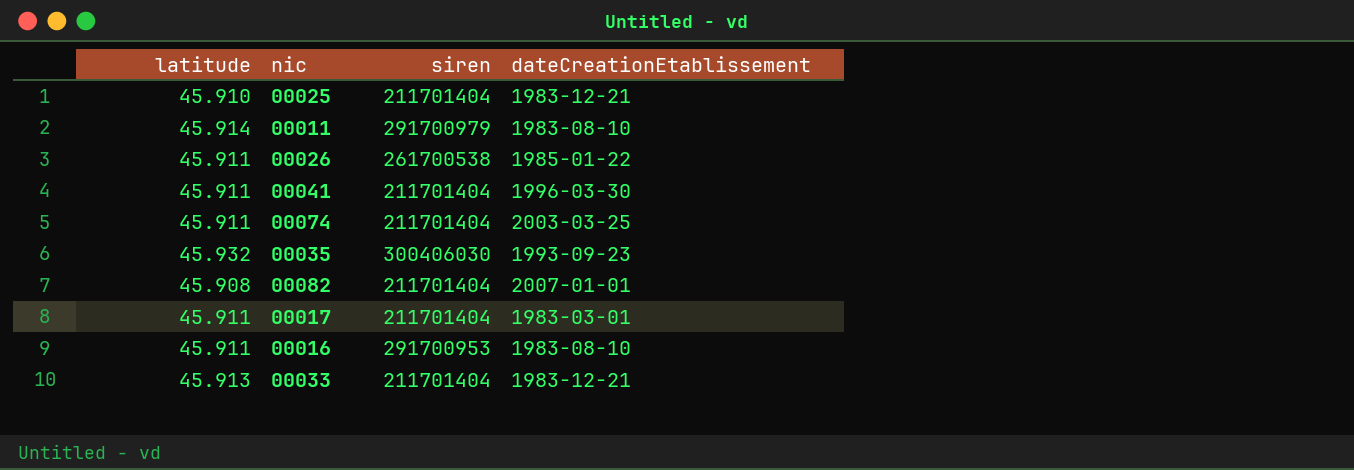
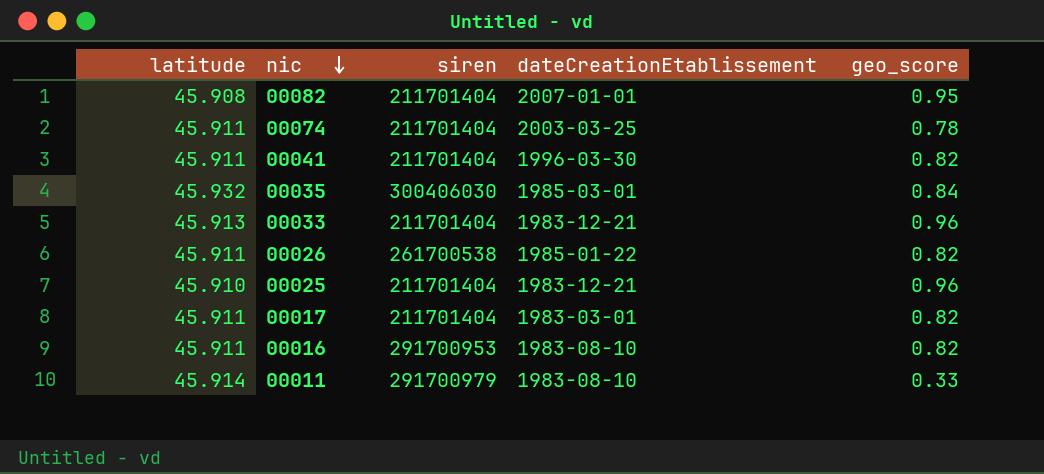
row order: none -> nic descending
column geo_score | position: none -> 5
00035 | dateCreationEtablissement: 1993-09-23 -> 1985-03-01

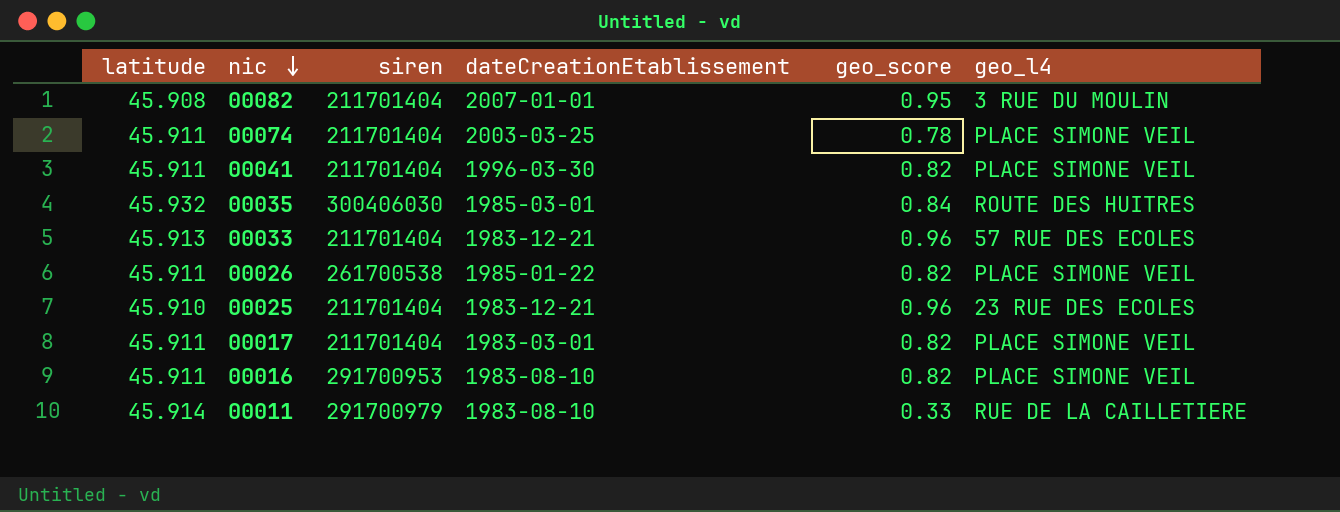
column geo_l4 | position: none -> 6

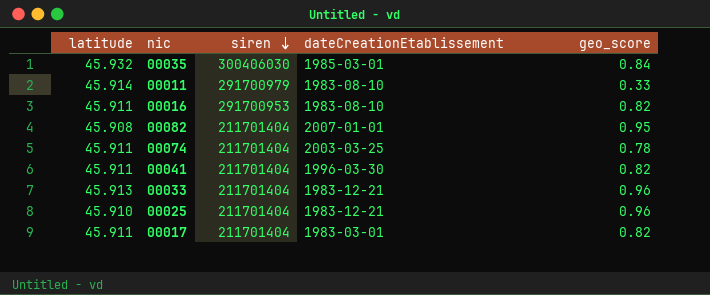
row order: nic descending -> siren descending
column geo_l4 | position: 6 -> none
row 00026: 45.911 | 261700538 | 1985-01-22 | 0.82 | PLACE SIMONE VEIL -> none

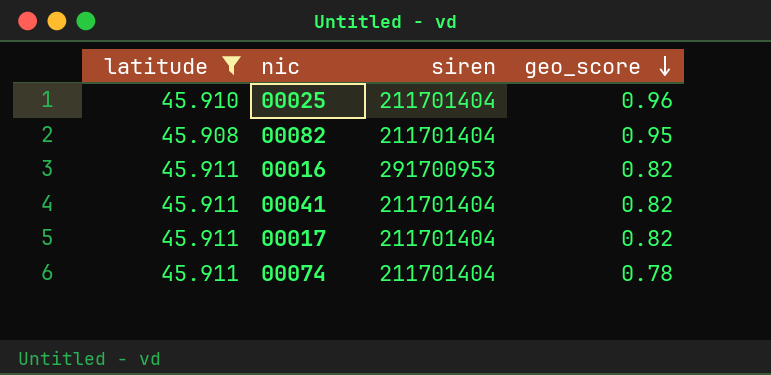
filter: none -> latitude <= 45.911
row order: siren descending -> geo_score descending
column dateCreationEtablissement | position: 4 -> none

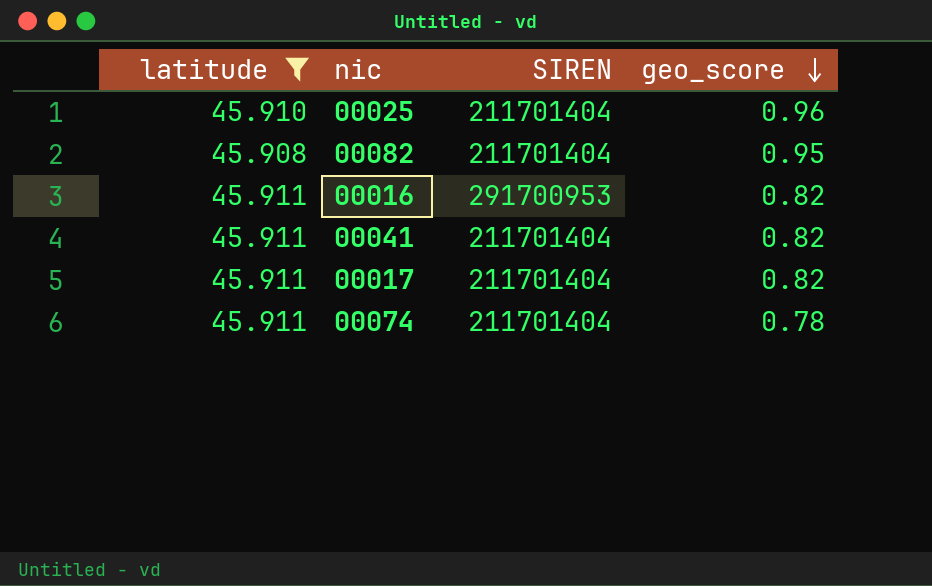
column name: siren -> SIREN

